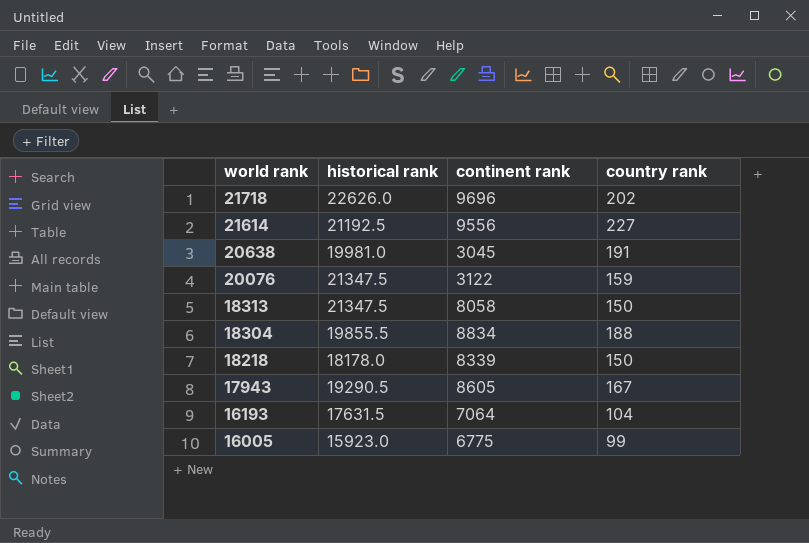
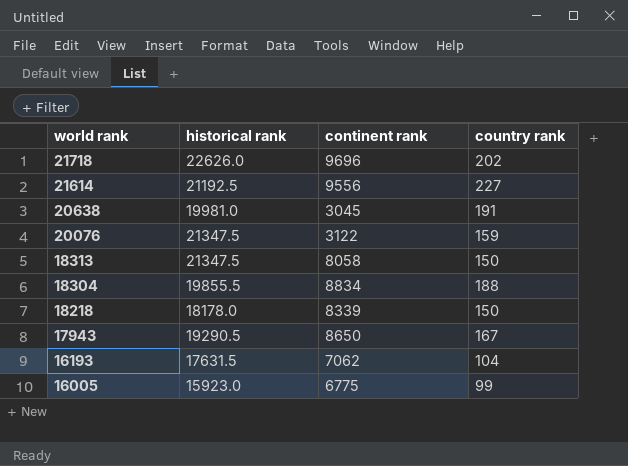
17943 | continent rank: 8605 -> 8650
16193 | continent rank: 7064 -> 7062

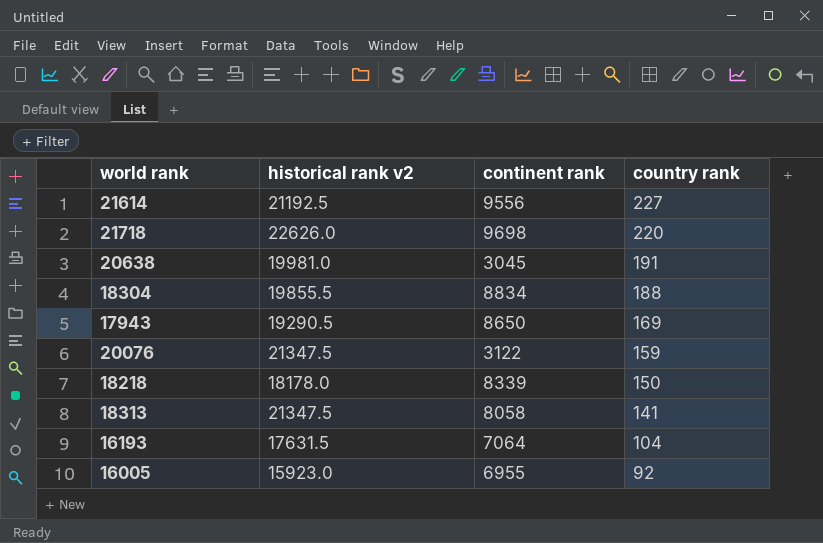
row order: world rank descending -> country rank descending
column name: historical rank -> historical rank v2
21718 | continent rank: 9696 -> 9698
21718 | country rank: 202 -> 220
17943 | country rank: 167 -> 169
18313 | country rank: 150 -> 141
16193 | continent rank: 7062 -> 7064
16005 | continent rank: 6775 -> 6955
16005 | country rank: 99 -> 92

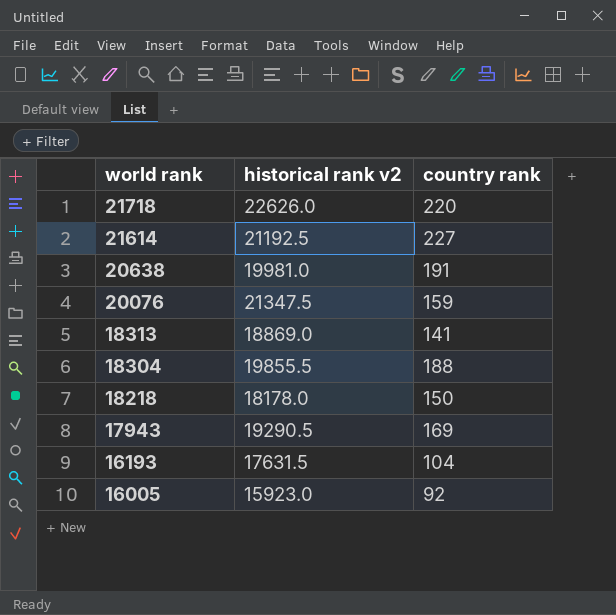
row order: country rank descending -> world rank descending
column continent rank | position: 3 -> none
18313 | historical rank v2: 21347.5 -> 18869.0

